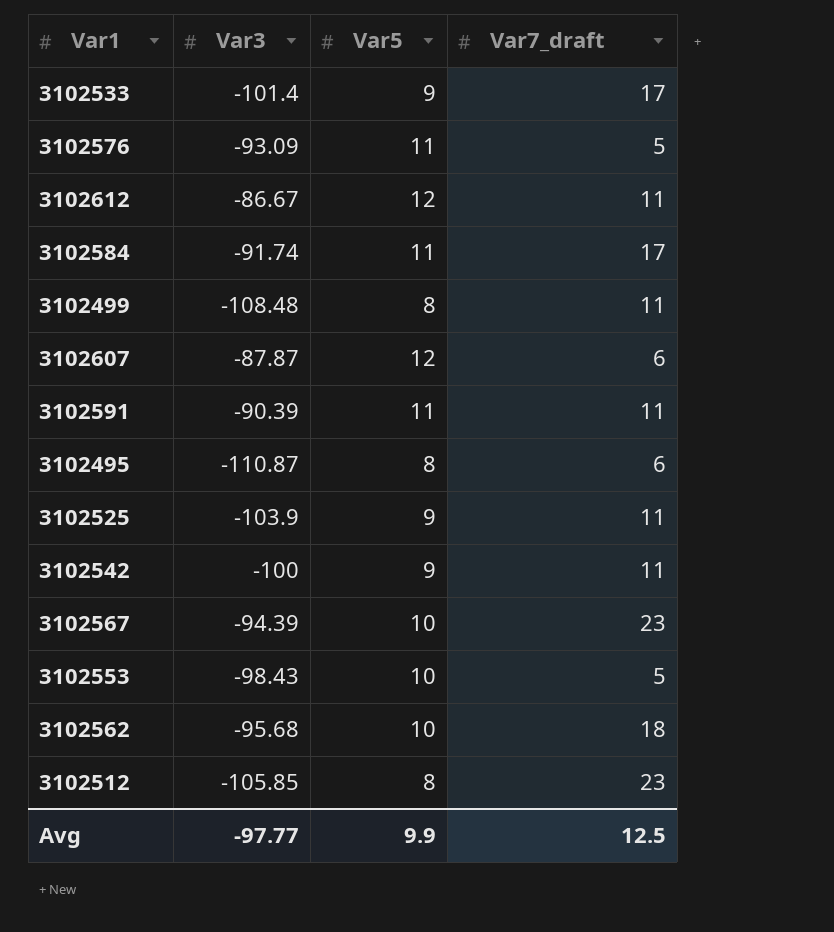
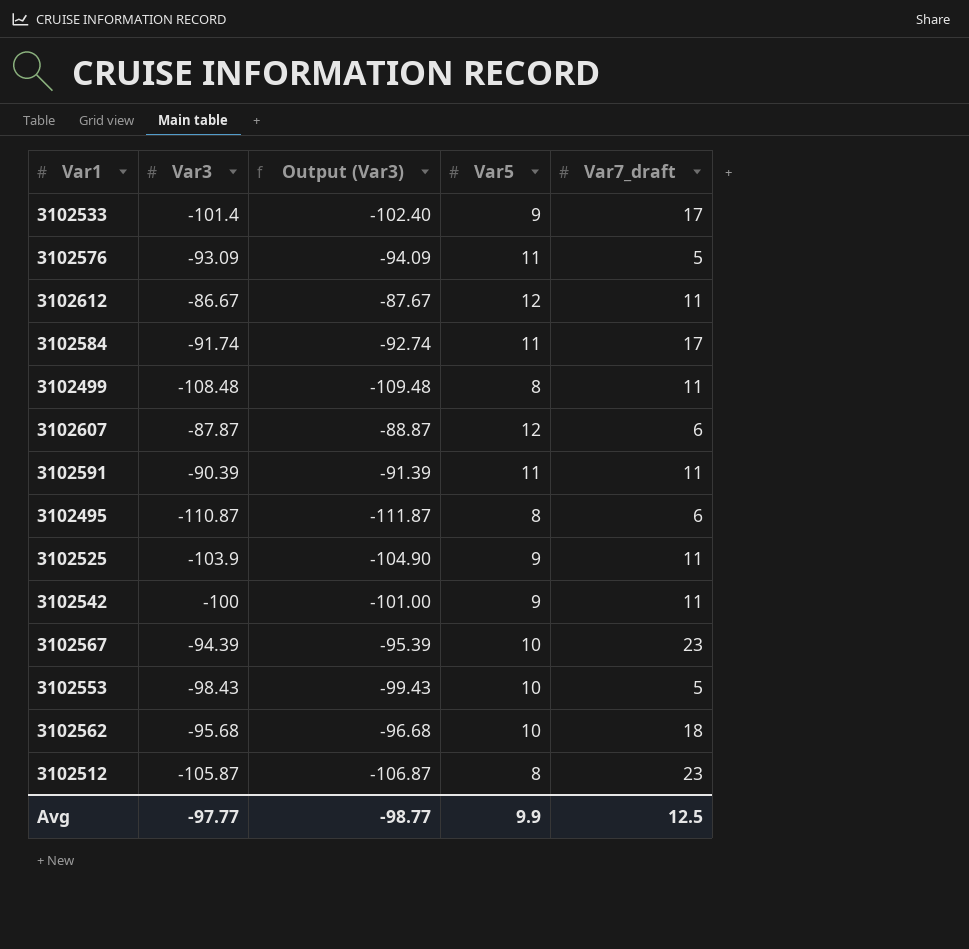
column Output (Var3) | formula: none -> [Var3] - 1
3102512 | Var3: -105.85 -> -105.87

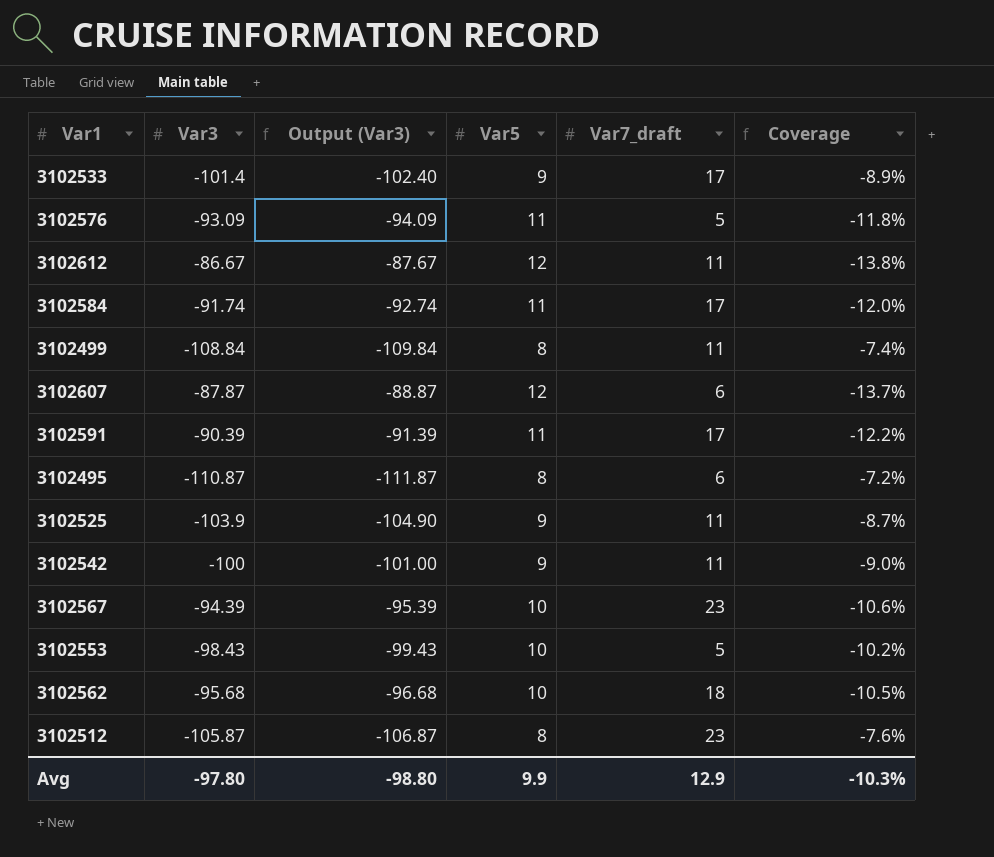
column Coverage | formula: none -> [Var5] / [Var3]
3102499 | Var3: -108.48 -> -108.84
3102499 | Output (Var3): -109.48 -> -109.84
3102591 | Var7_draft: 11 -> 17
Avg | Var3: -97.77 -> -97.80
Avg | Output (Var3): -98.77 -> -98.80
Avg | Var7_draft: 12.5 -> 12.9

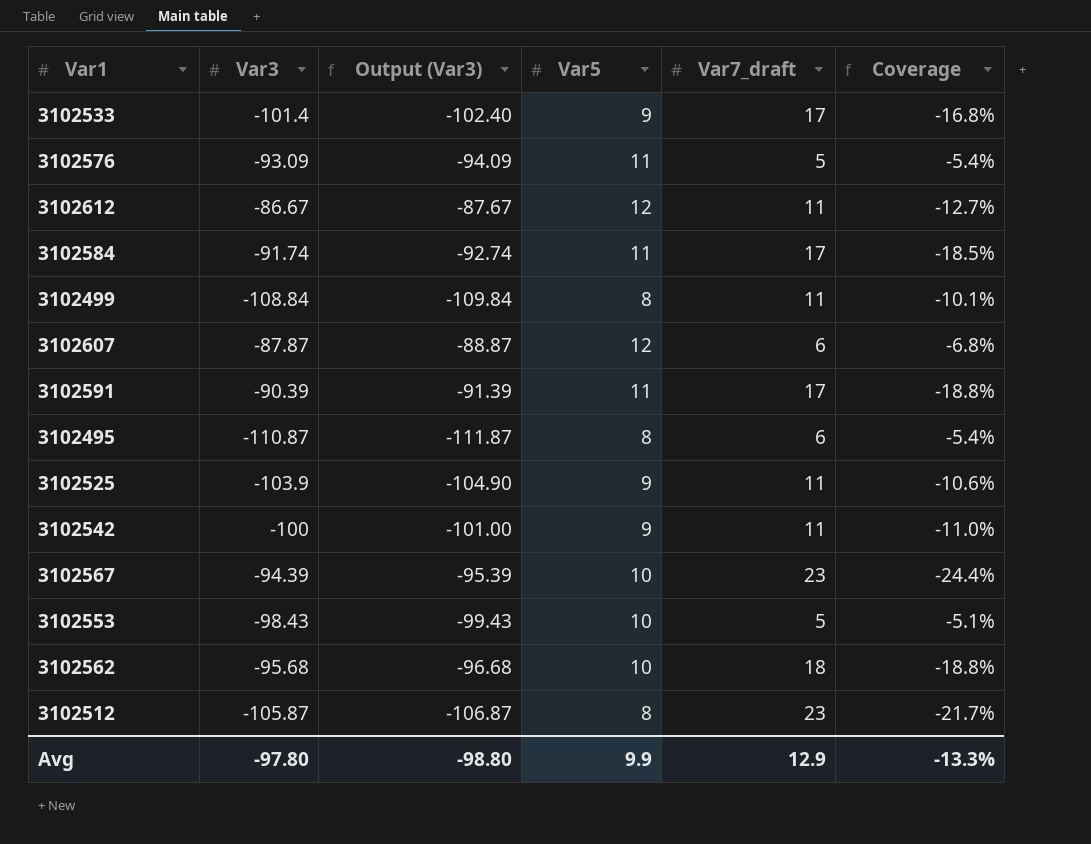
column Coverage | formula: [Var5] / [Var3] -> [Var7_draft] / [Var3]
Avg | Coverage: -10.3% -> -13.3%

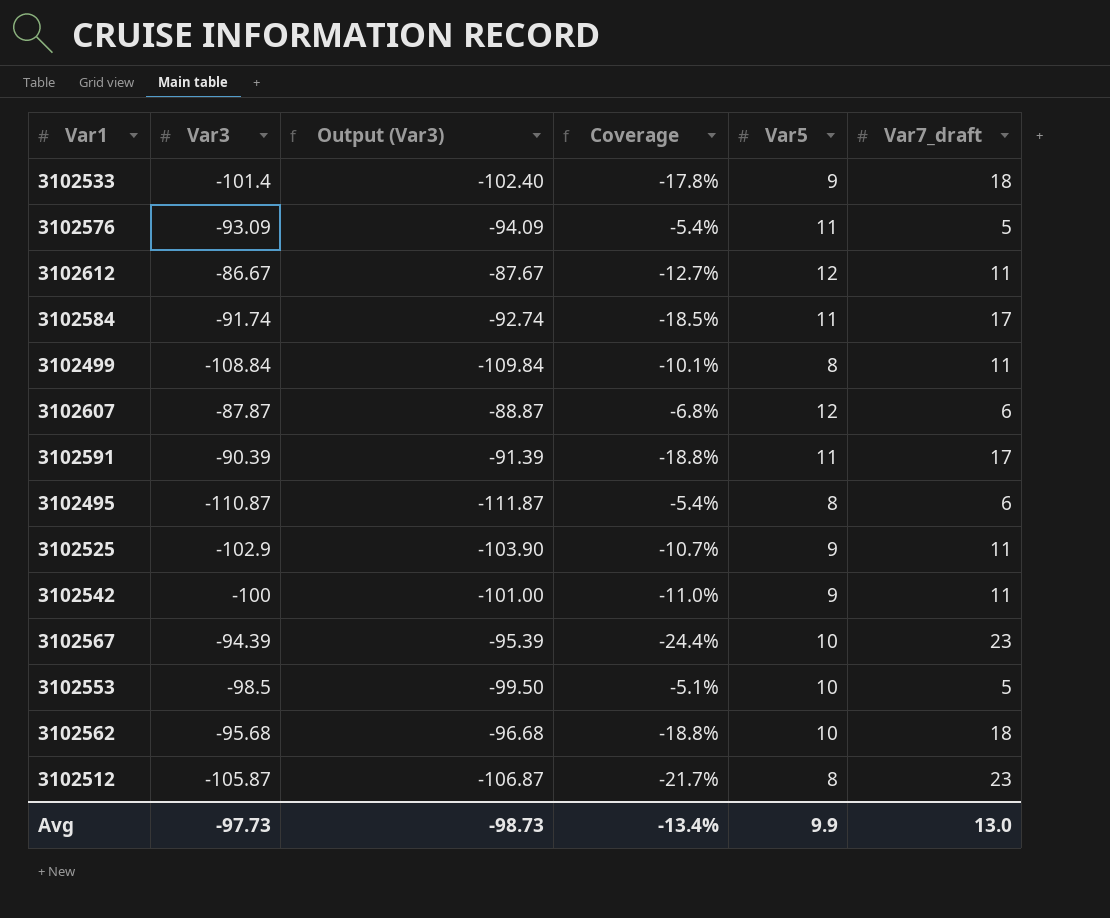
column Coverage | position: 6 -> 4
3102533 | Coverage: -16.8% -> -17.8%
3102533 | Var7_draft: 17 -> 18
3102525 | Var3: -103.9 -> -102.9
3102525 | Output (Var3): -104.90 -> -103.90
3102525 | Coverage: -10.6% -> -10.7%
3102553 | Var3: -98.43 -> -98.5
3102553 | Output (Var3): -99.43 -> -99.50
Avg | Var3: -97.80 -> -97.73
Avg | Output (Var3): -98.80 -> -98.73
Avg | Coverage: -13.3% -> -13.4%
Avg | Var7_draft: 12.9 -> 13.0

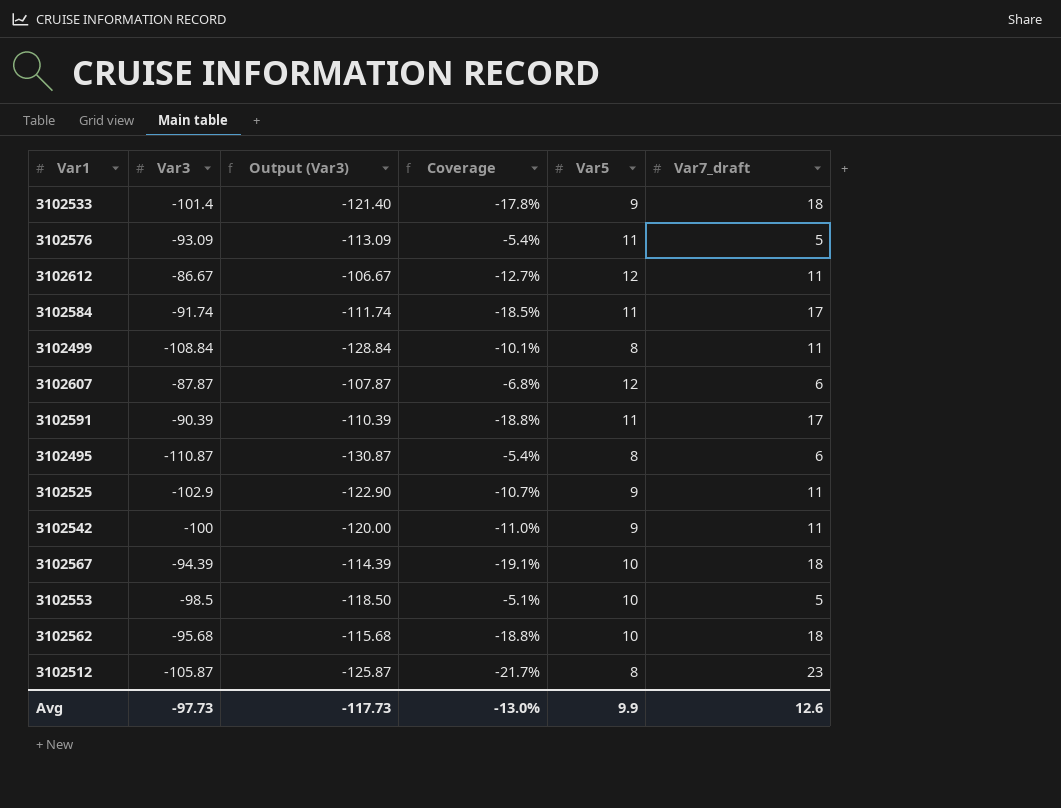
column Output (Var3) | formula: [Var3] - 1 -> [Var3] - 20
3102567 | Coverage: -24.4% -> -19.1%
3102567 | Var7_draft: 23 -> 18
Avg | Output (Var3): -98.73 -> -117.73
Avg | Coverage: -13.4% -> -13.0%
Avg | Var7_draft: 13.0 -> 12.6

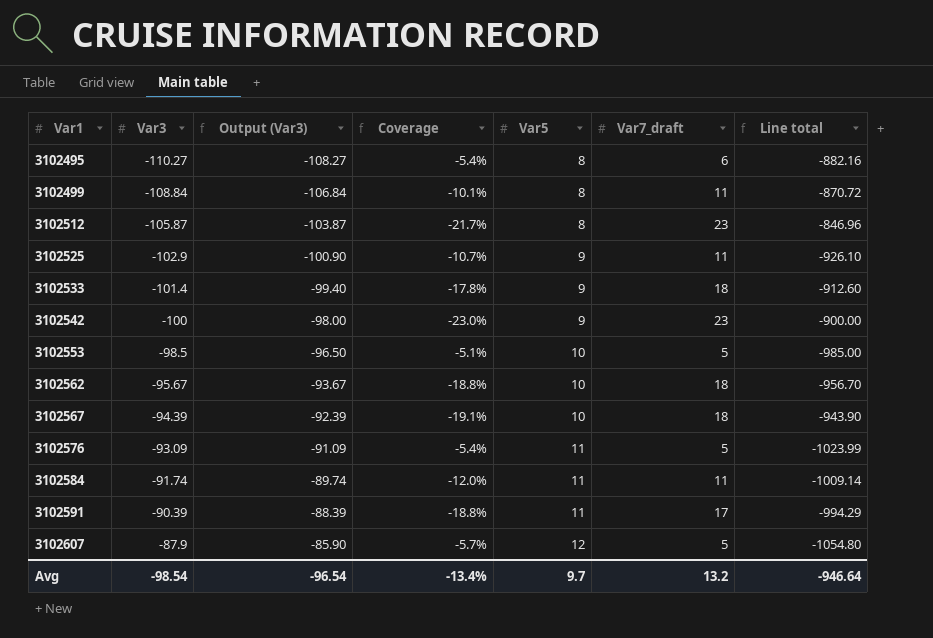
row order: none -> Var1 ascending
column Output (Var3) | formula: [Var3] - 20 -> [Var3] + 2
column Line total | formula: none -> [Var3] * [Var5]
row 3102612: -86.67 | -106.67 | -12.7% | 12 | 11 -> none
3102495 | Var3: -110.87 -> -110.27
3102542 | Coverage: -11.0% -> -23.0%
3102542 | Var7_draft: 11 -> 23
3102562 | Var3: -95.68 -> -95.67
3102584 | Coverage: -18.5% -> -12.0%
3102584 | Var7_draft: 17 -> 11
3102607 | Var3: -87.87 -> -87.9
3102607 | Coverage: -6.8% -> -5.7%
3102607 | Var7_draft: 6 -> 5
Avg | Var3: -97.73 -> -98.54
Avg | Output (Var3): -117.73 -> -96.54
Avg | Coverage: -13.0% -> -13.4%
Avg | Var5: 9.9 -> 9.7
Avg | Var7_draft: 12.6 -> 13.2

